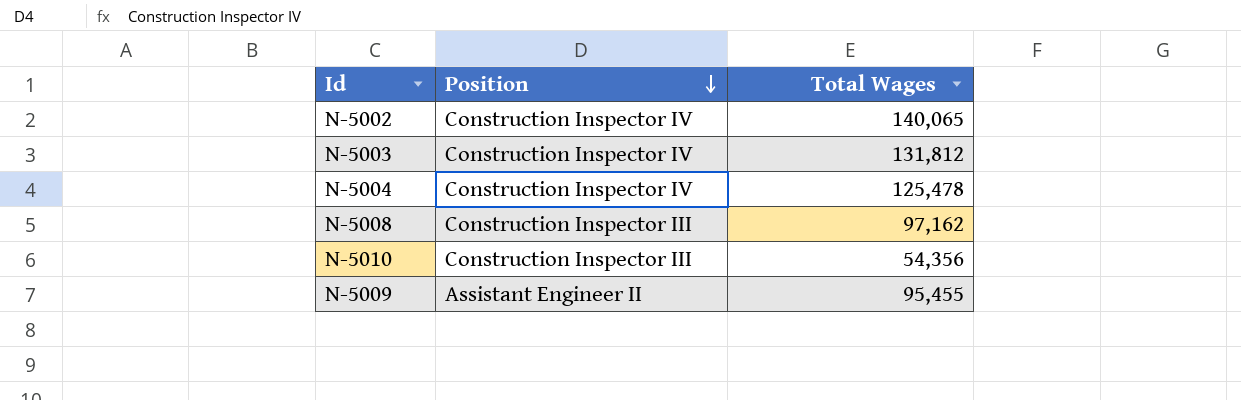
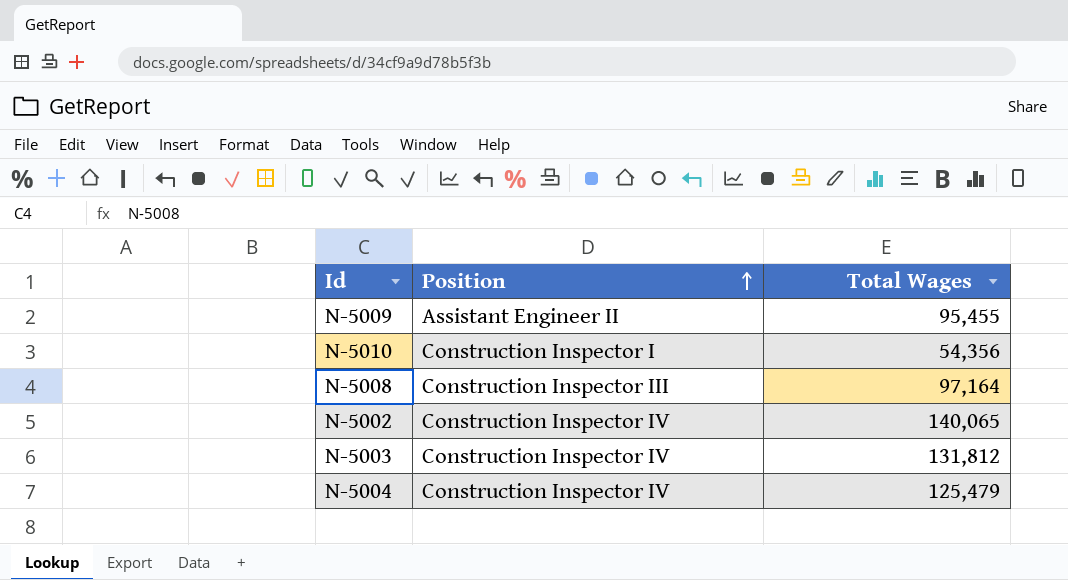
row order: Position descending -> Position ascending
N-5010 | Position: Construction Inspector III -> Construction Inspector I
N-5008 | Total Wages: 97,162 -> 97,164
N-5004 | Total Wages: 125,478 -> 125,479

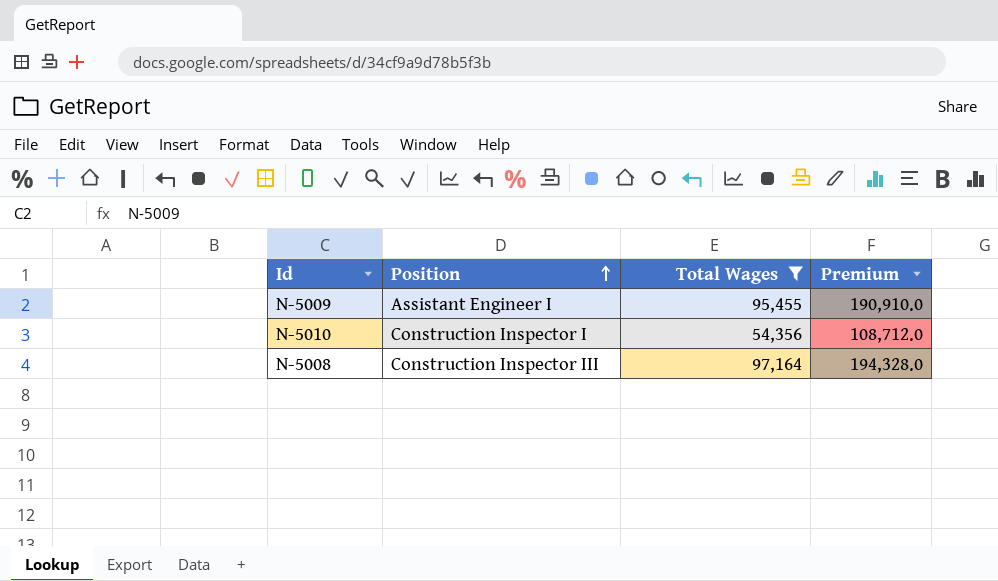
filter: none -> Total Wages <= 97,164
column Premium | formula: none -> [Total Wages] * 2
N-5009 | Position: Assistant Engineer II -> Assistant Engineer I

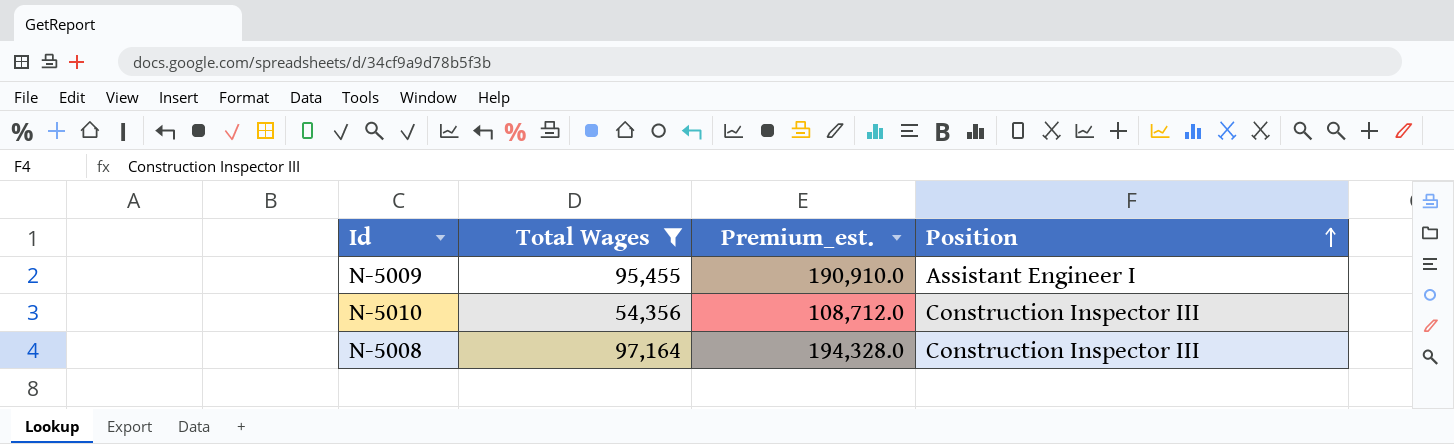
column name: Premium -> Premium_est.
column Position | position: 2 -> 4
N-5010 | Position: Construction Inspector I -> Construction Inspector III

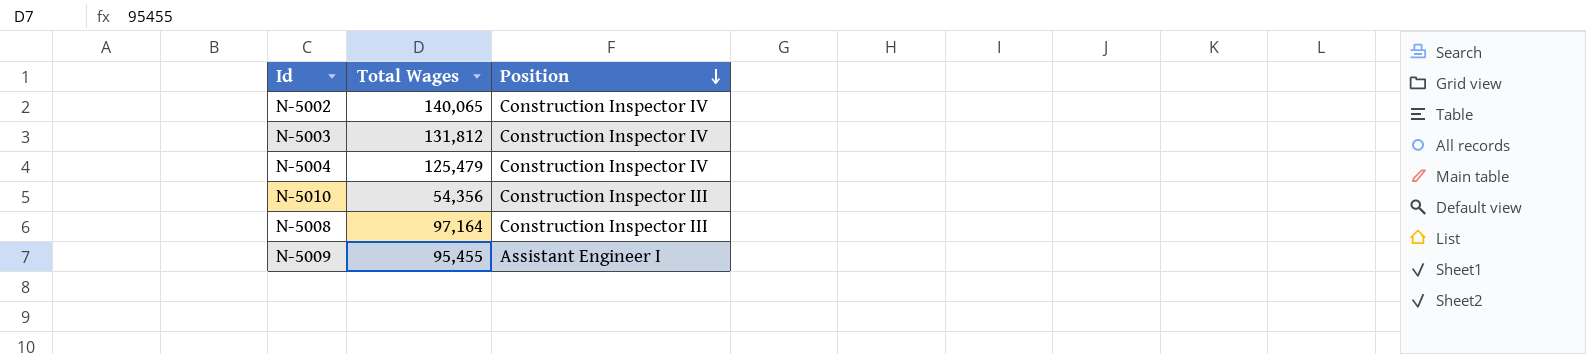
filter: Total Wages <= 97,164 -> none
row order: Position ascending -> Position descending
column Premium_est. | formula: [Total Wages] * 2 -> none

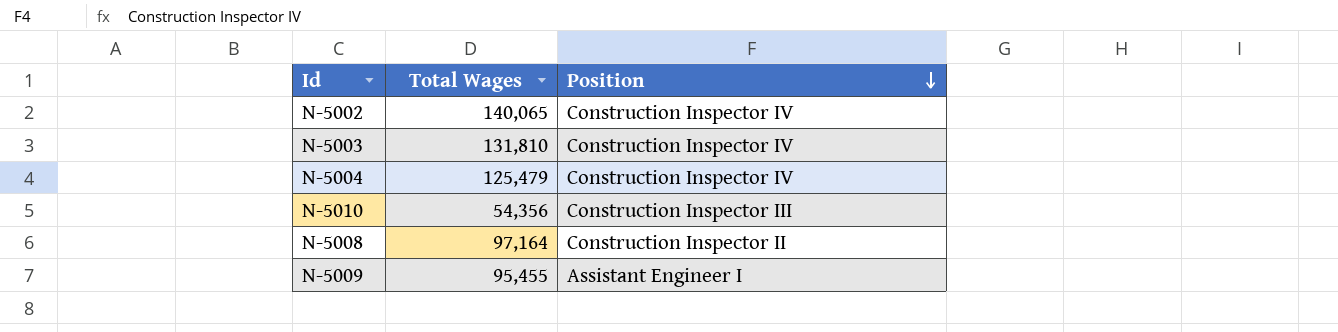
N-5003 | Total Wages: 131,812 -> 131,810
N-5008 | Position: Construction Inspector III -> Construction Inspector II

